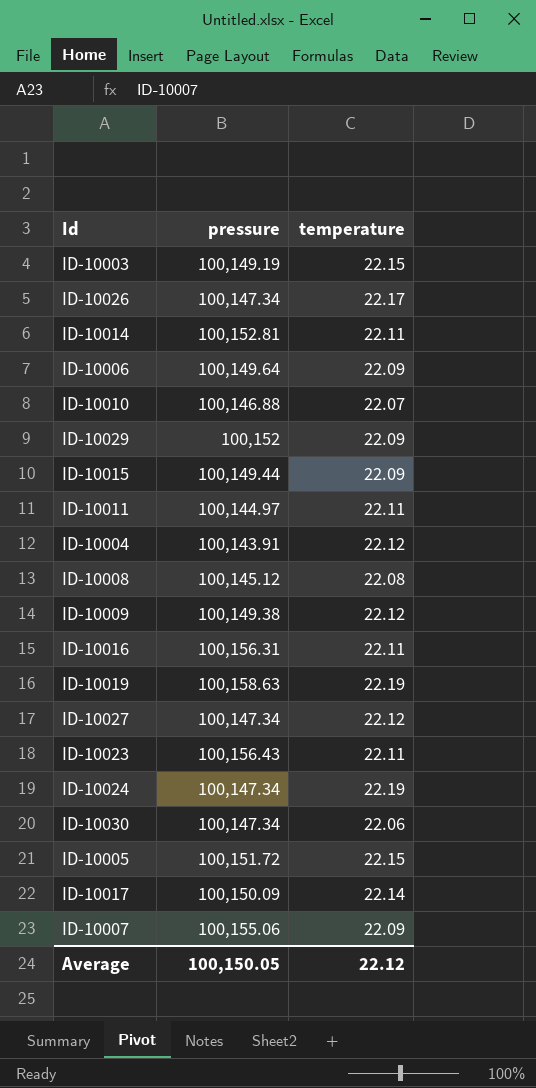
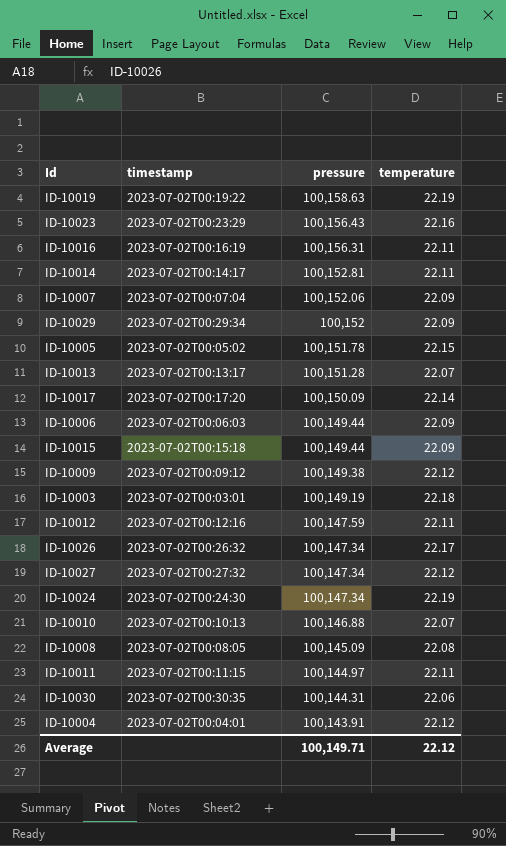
row order: none -> pressure descending
column timestamp | position: none -> 2
ID-10023 | temperature: 22.11 -> 22.16
ID-10007 | pressure: 100,155.06 -> 100,152.06
ID-10005 | pressure: 100,151.72 -> 100,151.78
row ID-10013: none -> 2023-07-02T00:13:17 | 100,151.28 | 22.07
ID-10006 | pressure: 100,149.64 -> 100,149.44
ID-10003 | temperature: 22.15 -> 22.18
row ID-10012: none -> 2023-07-02T00:12:16 | 100,147.59 | 22.11
ID-10008 | pressure: 100,145.12 -> 100,145.09
ID-10030 | pressure: 100,147.34 -> 100,144.31
Average | pressure: 100,150.05 -> 100,149.71

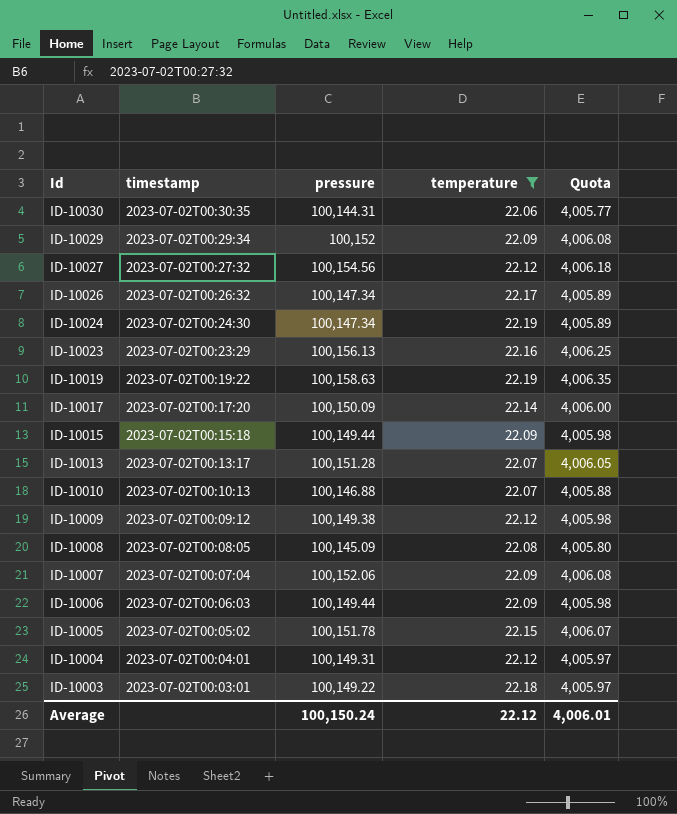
filter: none -> temperature != 22.11
row order: pressure descending -> Id descending
column Quota | formula: none -> [pressure] * 0.04
ID-10027 | pressure: 100,147.34 -> 100,154.56
ID-10023 | pressure: 100,156.43 -> 100,156.13
ID-10004 | pressure: 100,143.91 -> 100,149.31
ID-10003 | pressure: 100,149.19 -> 100,149.22
Average | pressure: 100,149.71 -> 100,150.24

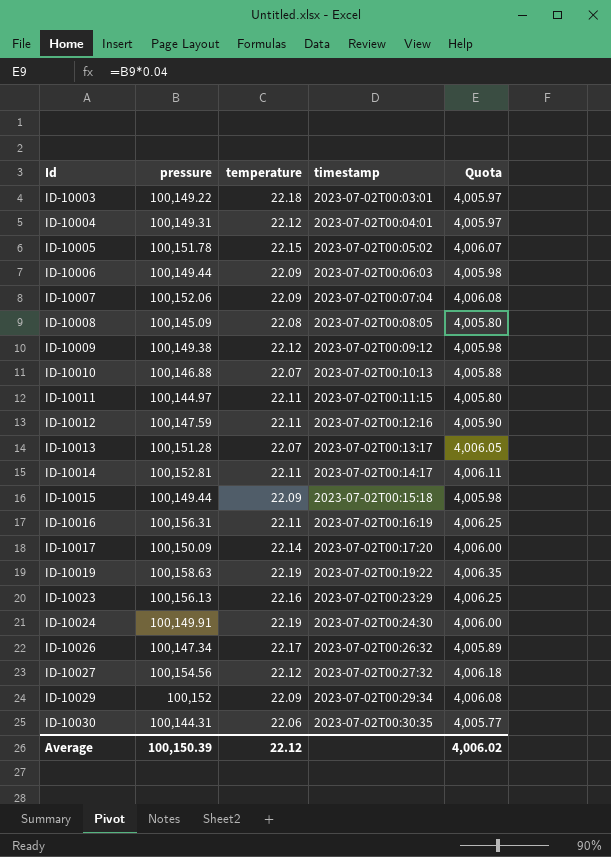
filter: temperature != 22.11 -> none
row order: Id descending -> Id ascending
column timestamp | position: 2 -> 4
ID-10024 | pressure: 100,147.34 -> 100,149.91
ID-10024 | Quota: 4,005.89 -> 4,006.00
Average | pressure: 100,150.24 -> 100,150.39
Average | Quota: 4,006.01 -> 4,006.02

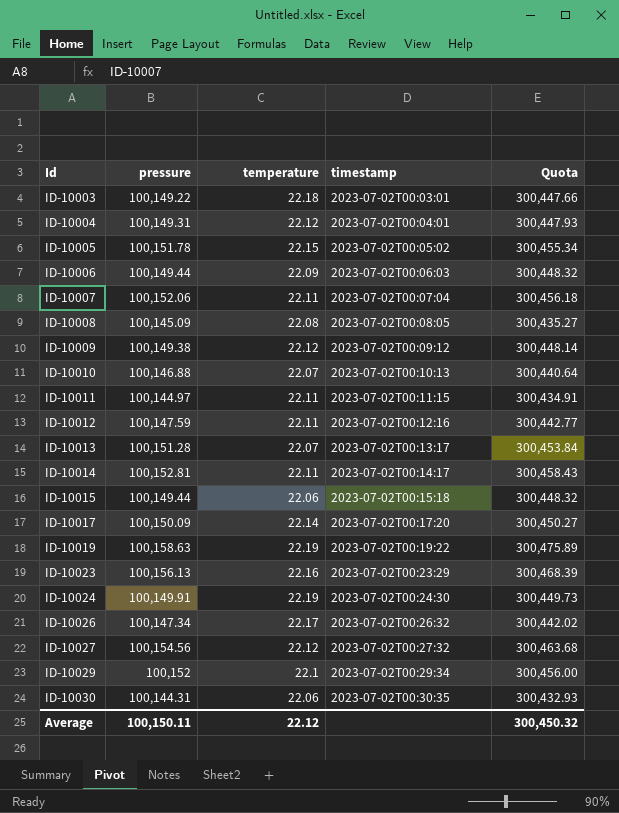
column Quota | formula: [pressure] * 0.04 -> [pressure] * 3
row ID-10016: 100,156.31 | 22.11 | 2023-07-02T00:16:19 | 4,006.25 -> none
ID-10007 | temperature: 22.09 -> 22.11
ID-10015 | temperature: 22.09 -> 22.06
ID-10029 | temperature: 22.09 -> 22.1
Average | pressure: 100,150.39 -> 100,150.11
Average | Quota: 4,006.02 -> 300,450.32

